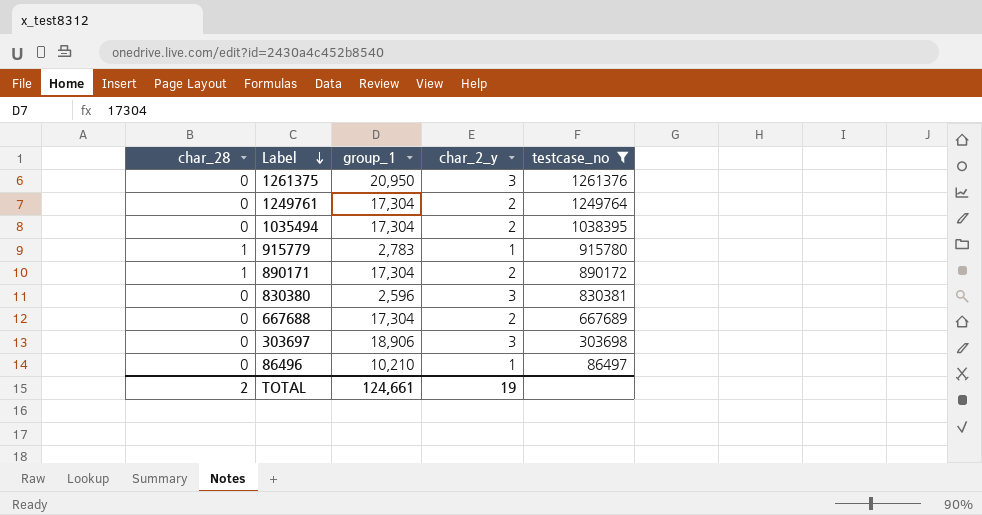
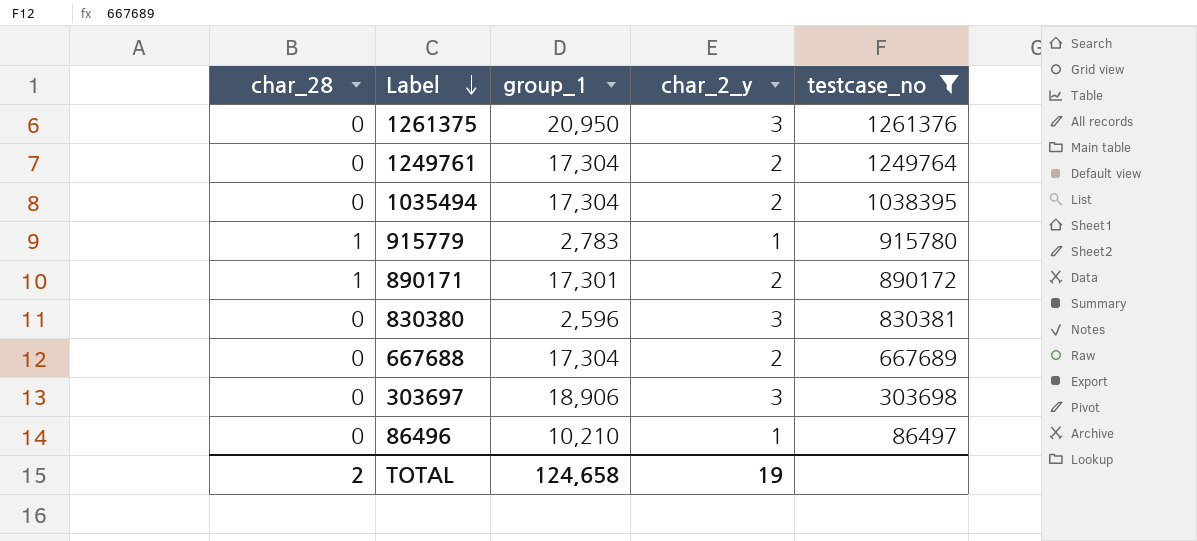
890171 | group_1: 17,304 -> 17,301
TOTAL | group_1: 124,661 -> 124,658

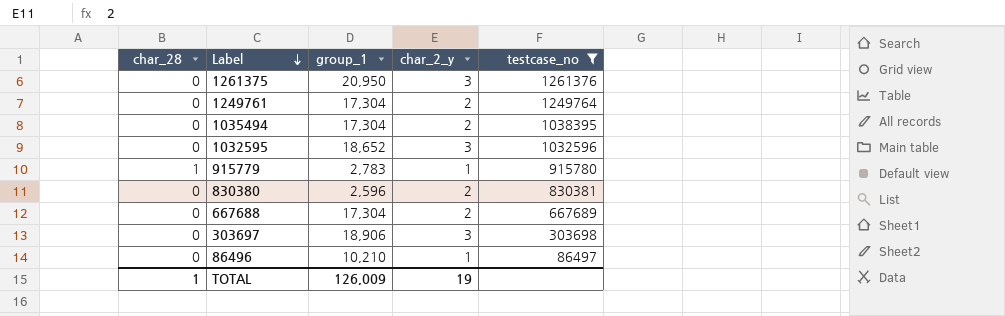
row 890171: 1 | 17,301 | 2 | 890172 -> none
row 1032595: none -> 0 | 18,652 | 3 | 1032596
830380 | char_2_y: 3 -> 2
TOTAL | char_28: 2 -> 1
TOTAL | group_1: 124,658 -> 126,009

